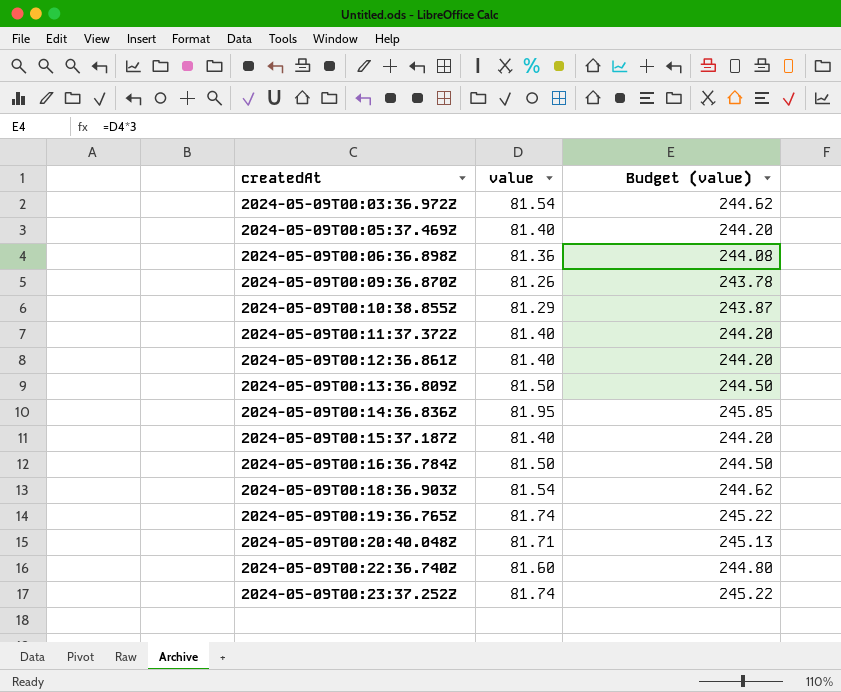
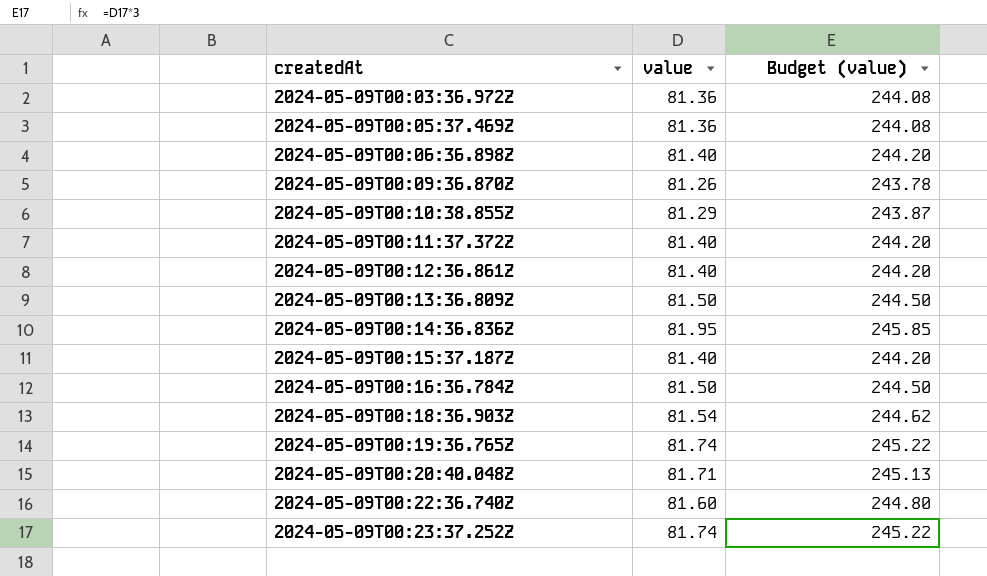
2024-05-09T00:03:36.972Z | value: 81.54 -> 81.36
2024-05-09T00:03:36.972Z | Budget (value): 244.62 -> 244.08
2024-05-09T00:05:37.469Z | value: 81.40 -> 81.36
2024-05-09T00:05:37.469Z | Budget (value): 244.20 -> 244.08
2024-05-09T00:06:36.898Z | value: 81.36 -> 81.40
2024-05-09T00:06:36.898Z | Budget (value): 244.08 -> 244.20

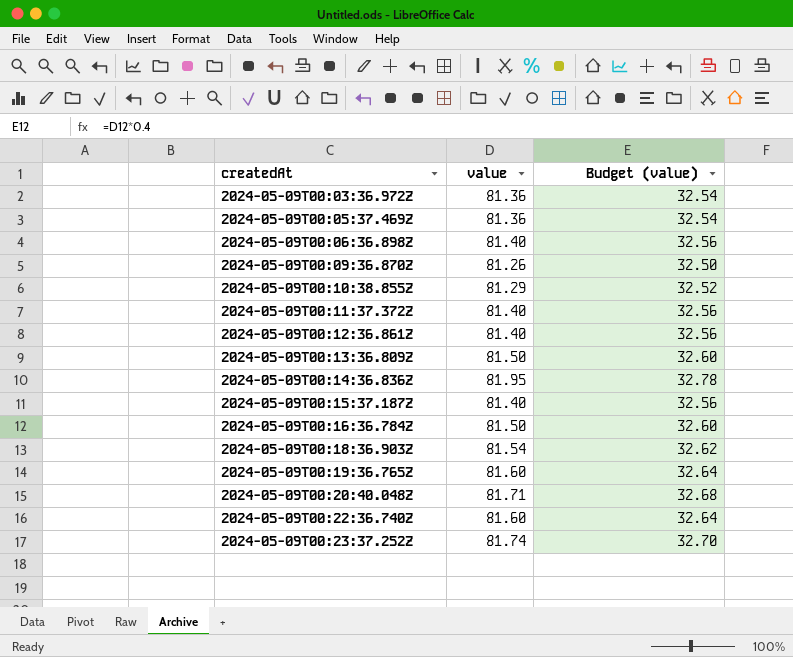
column Budget (value) | formula: [value] * 3 -> [value] * 0.4
2024-05-09T00:19:36.765Z | value: 81.74 -> 81.60

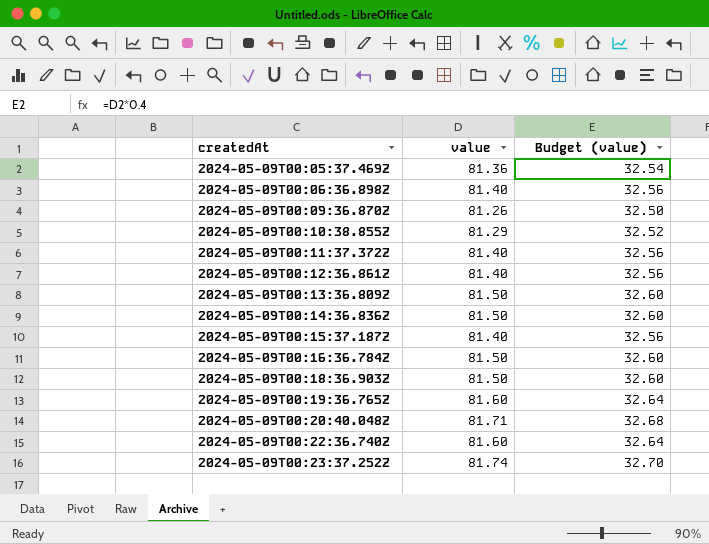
row 2024-05-09T00:03:36.972Z: 81.36 | 32.54 -> none
2024-05-09T00:14:36.836Z | value: 81.95 -> 81.50
2024-05-09T00:14:36.836Z | Budget (value): 32.78 -> 32.60
2024-05-09T00:18:36.903Z | value: 81.54 -> 81.50
2024-05-09T00:18:36.903Z | Budget (value): 32.62 -> 32.60

